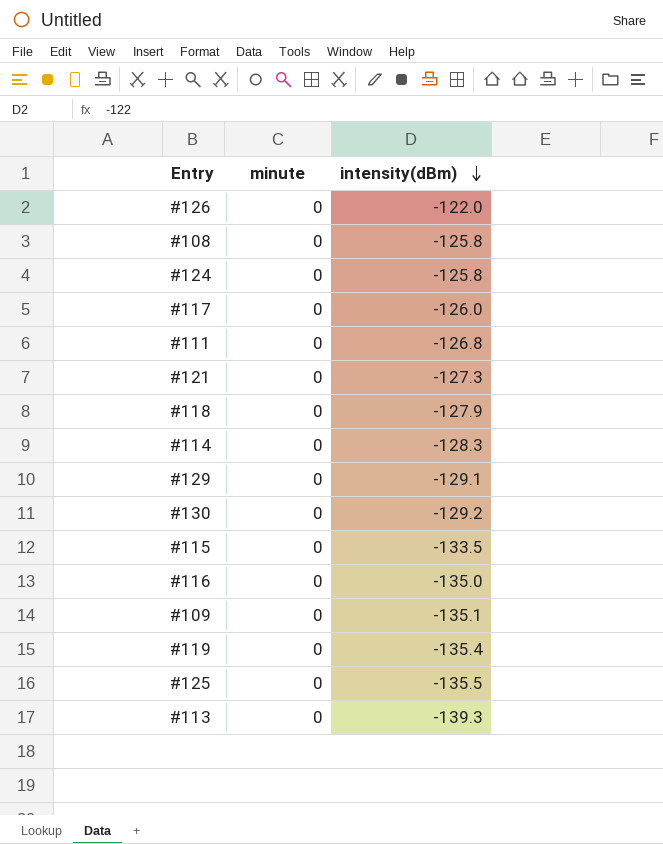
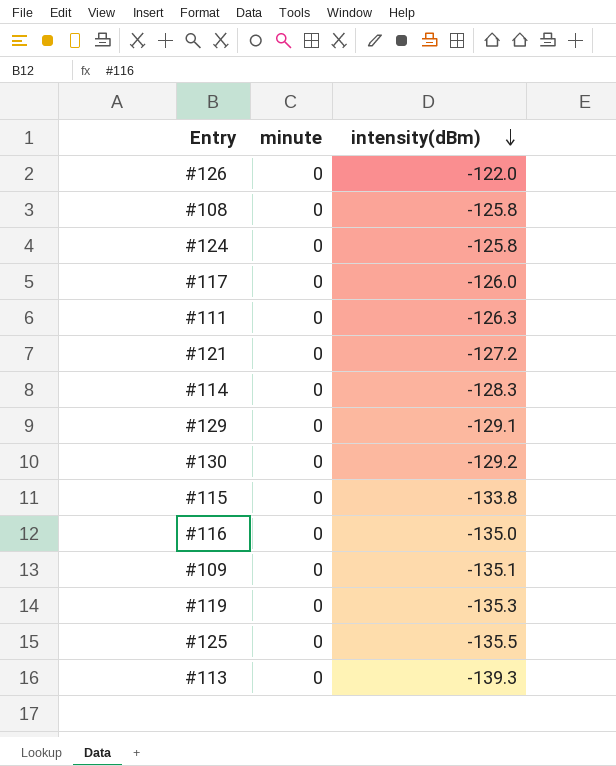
row #118: 0 | -127.9 -> none
#111 | intensity(dBm): -126.8 -> -126.3
#121 | intensity(dBm): -127.3 -> -127.2
#115 | intensity(dBm): -133.5 -> -133.8
#119 | intensity(dBm): -135.4 -> -135.3

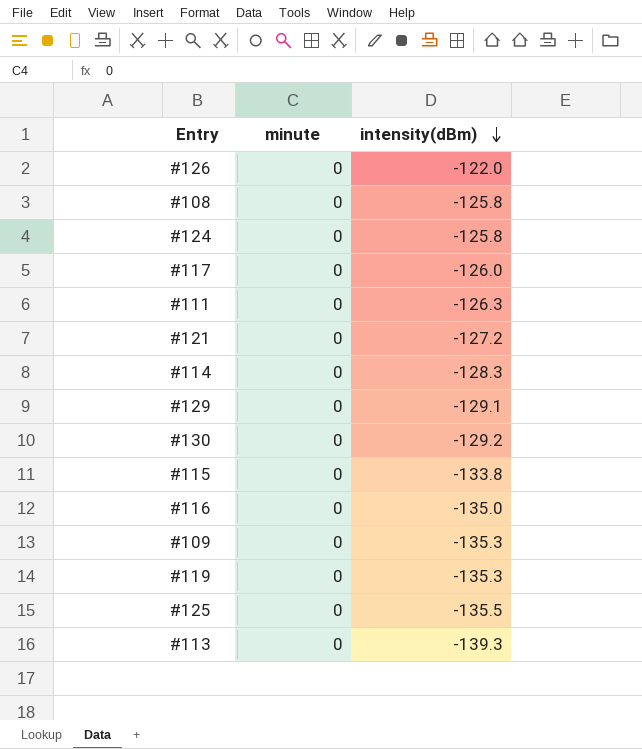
#109 | intensity(dBm): -135.1 -> -135.3

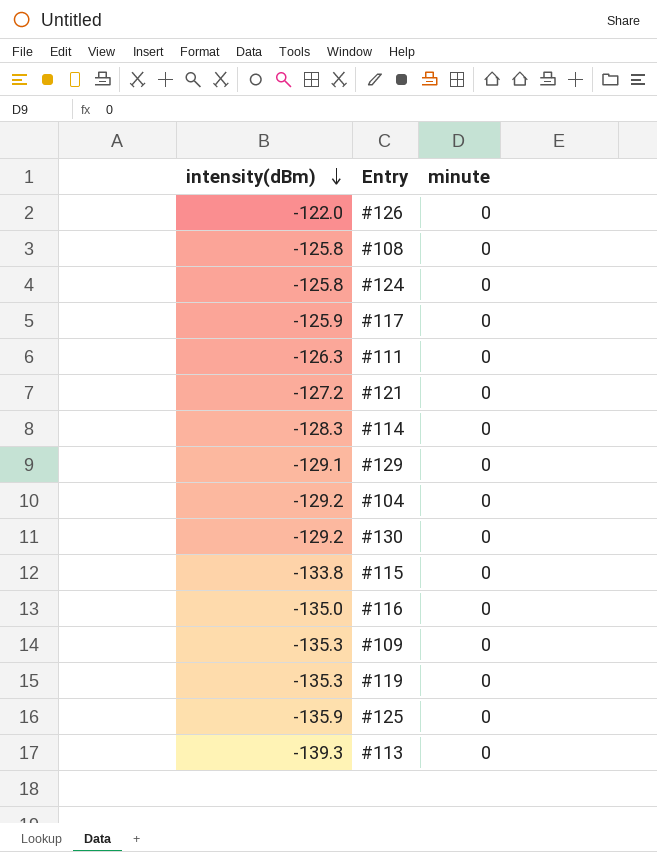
column intensity(dBm) | position: 3 -> 1
#117 | intensity(dBm): -126.0 -> -125.9
row #104: none -> -129.2 | 0
#125 | intensity(dBm): -135.5 -> -135.9

